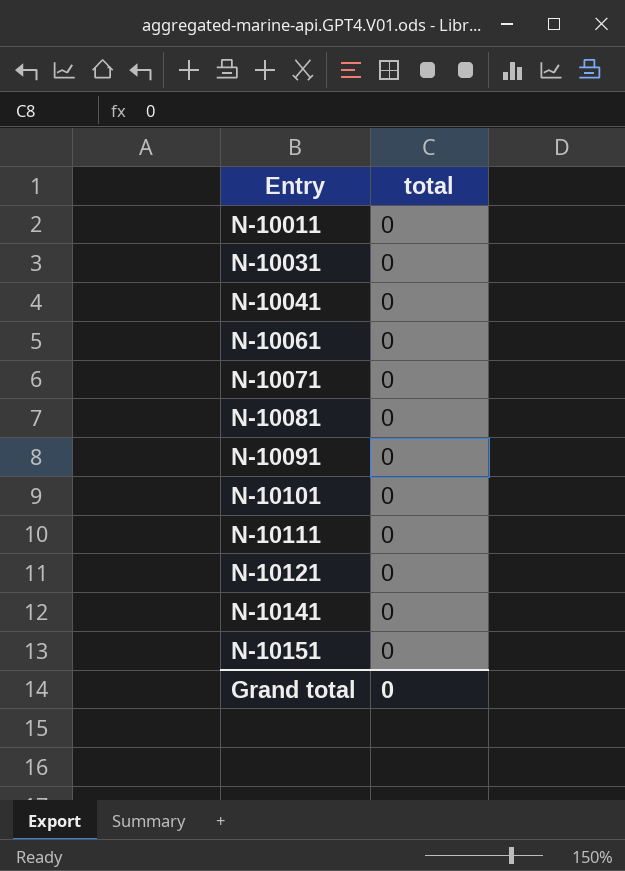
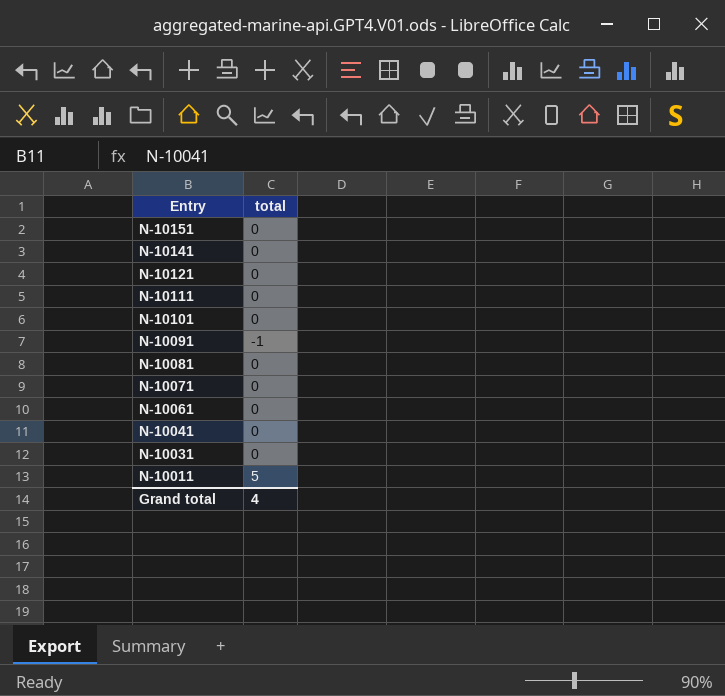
row order: Entry ascending -> Entry descending
N-10091 | total: 0 -> -1
N-10011 | total: 0 -> 5
Grand total | total: 0 -> 4

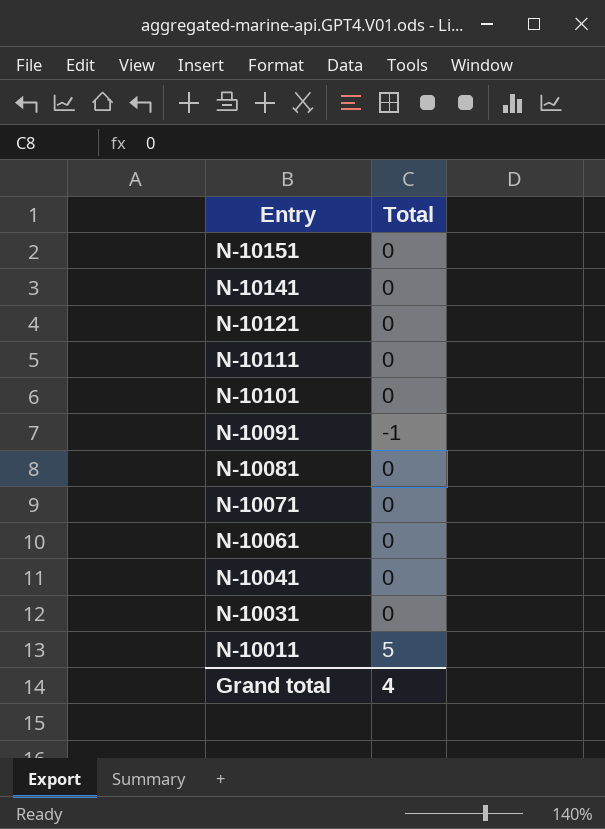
column name: total -> Total

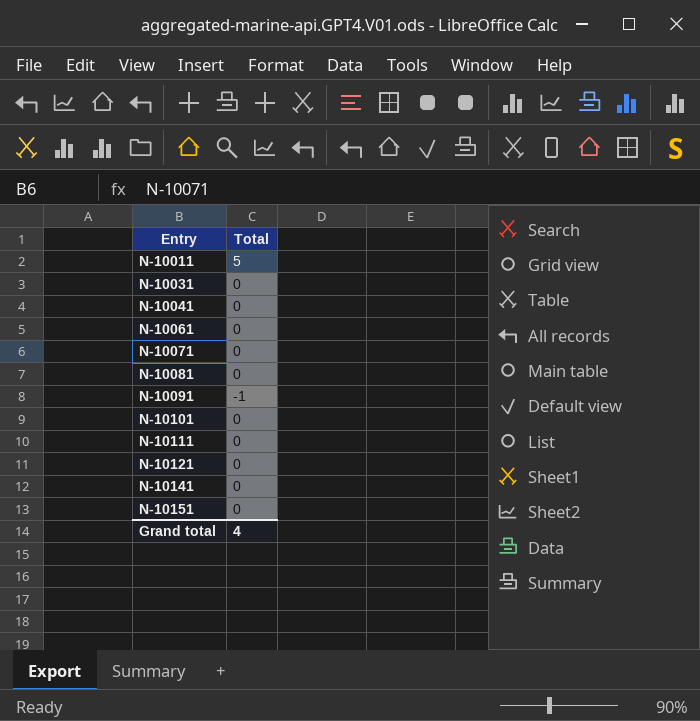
row order: Entry descending -> Entry ascending

